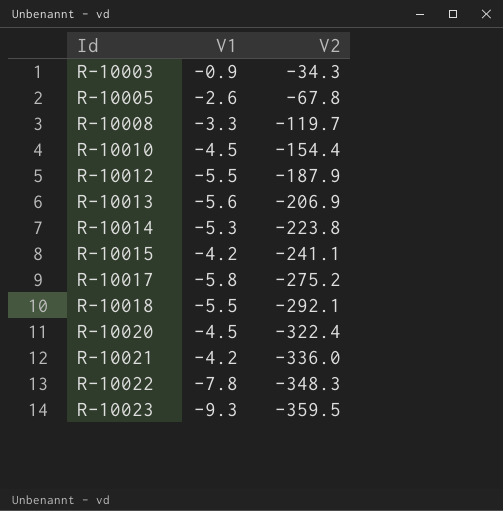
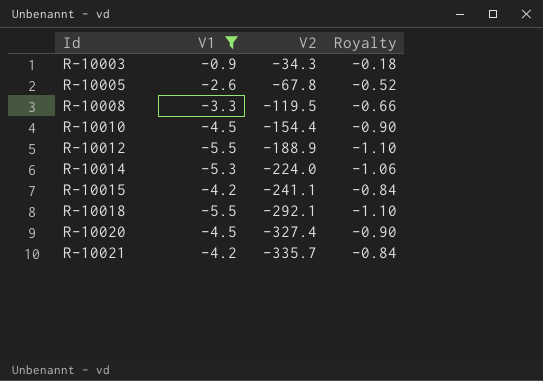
filter: none -> V1 >= -5.5
column Royalty | formula: none -> [V1] * 0.2
R-10008 | V2: -119.7 -> -119.5
R-10012 | V2: -187.9 -> -188.9
R-10014 | V2: -223.8 -> -224.0
R-10020 | V2: -322.4 -> -327.4
R-10021 | V2: -336.0 -> -335.7

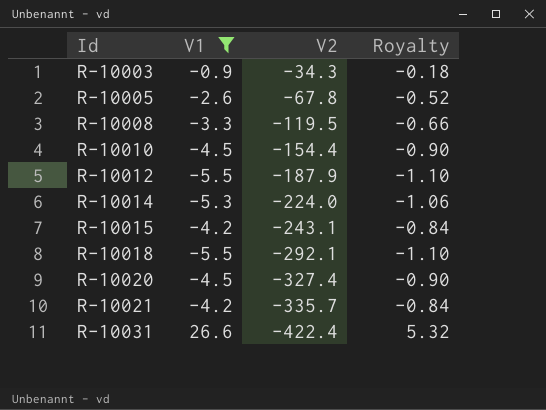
R-10012 | V2: -188.9 -> -187.9
R-10015 | V2: -241.1 -> -243.1
row R-10031: none -> 26.6 | -422.4 | 5.32

